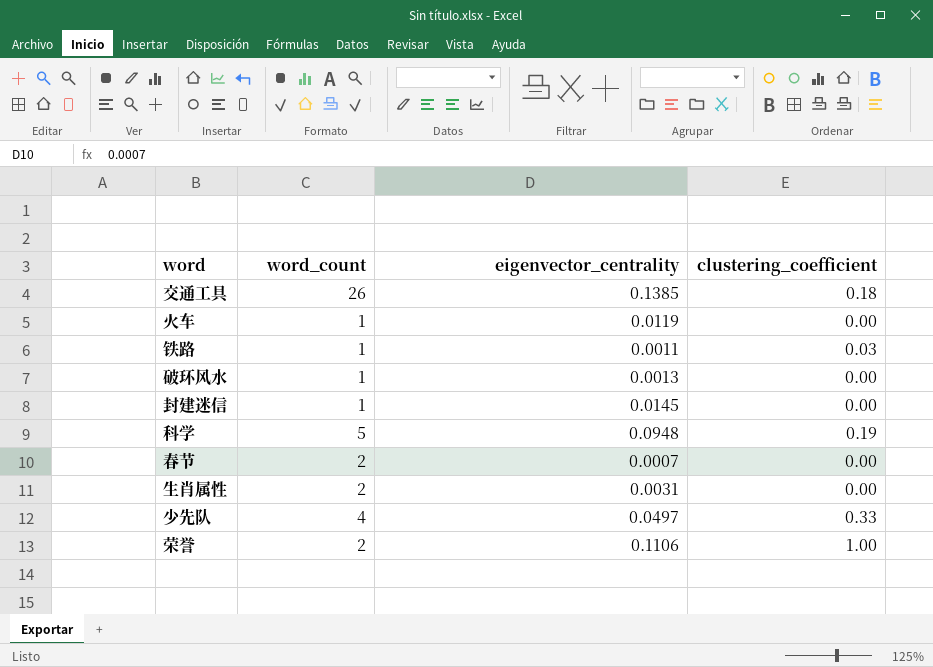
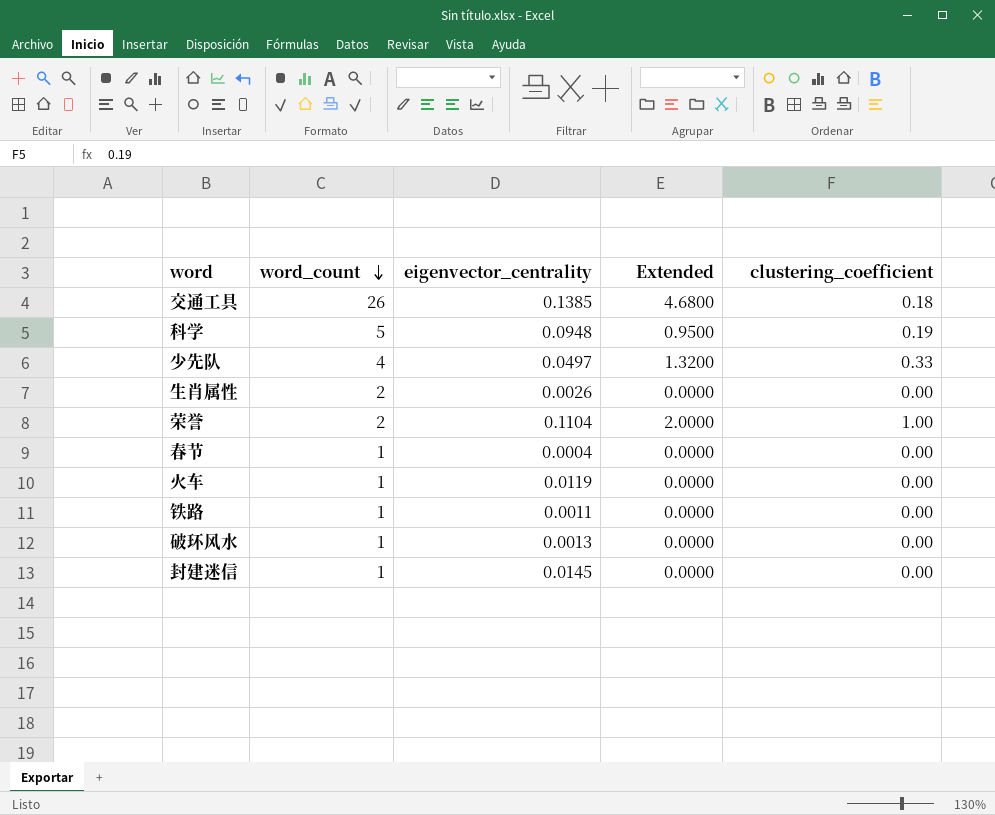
row order: none -> word_count descending
column Extended | formula: none -> [word_count] * [clustering_coefficient]
生肖属性 | eigenvector_centrality: 0.0031 -> 0.0026
荣誉 | eigenvector_centrality: 0.1106 -> 0.1104
春节 | word_count: 2 -> 1
春节 | eigenvector_centrality: 0.0007 -> 0.0004
铁路 | clustering_coefficient: 0.03 -> 0.00

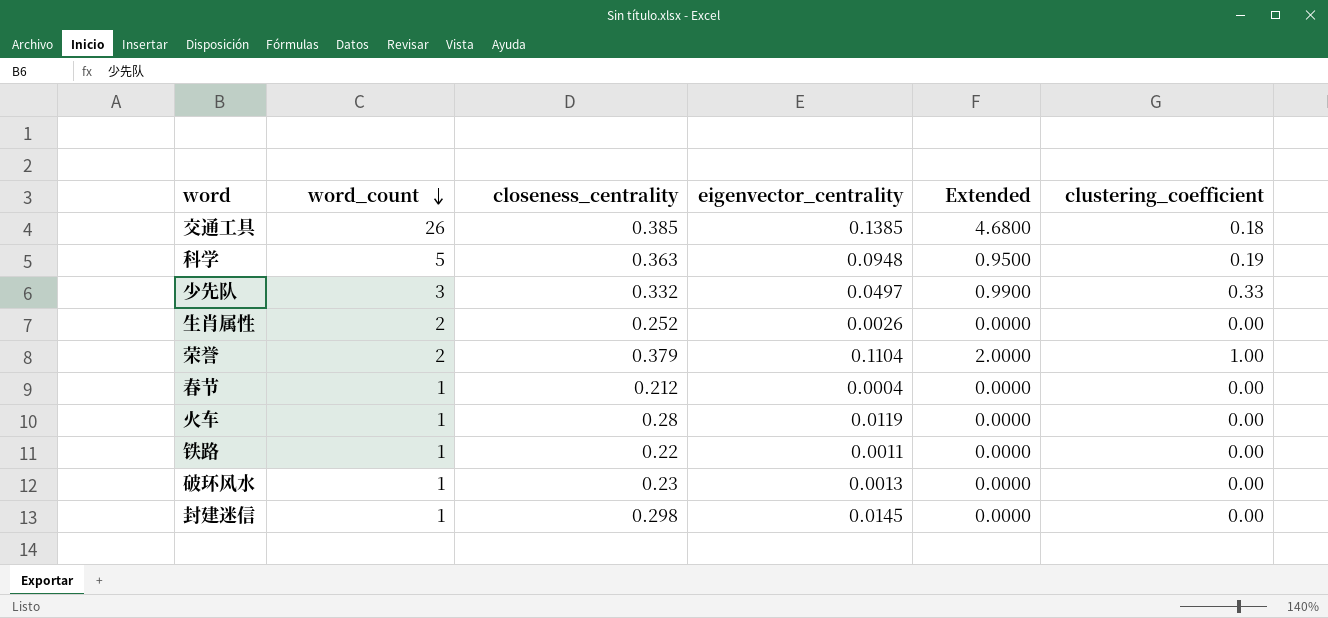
column closeness_centrality | position: none -> 3
少先队 | word_count: 4 -> 3
少先队 | Extended: 1.3200 -> 0.9900

